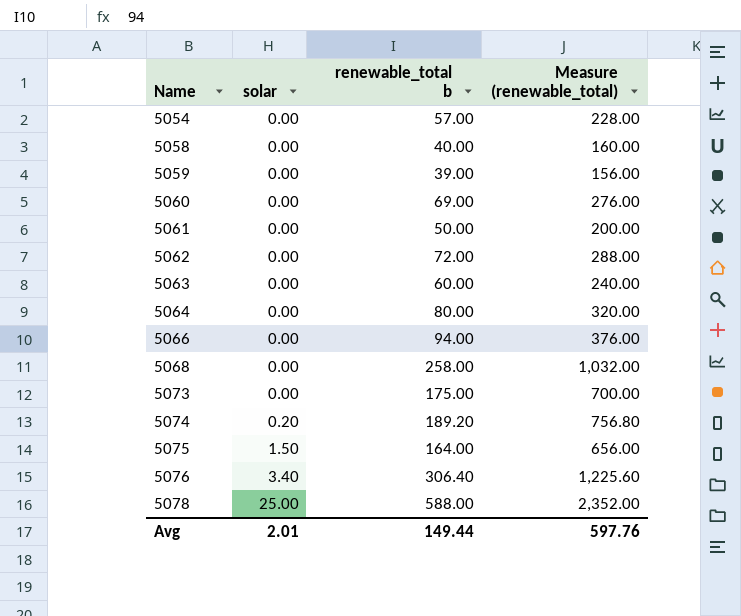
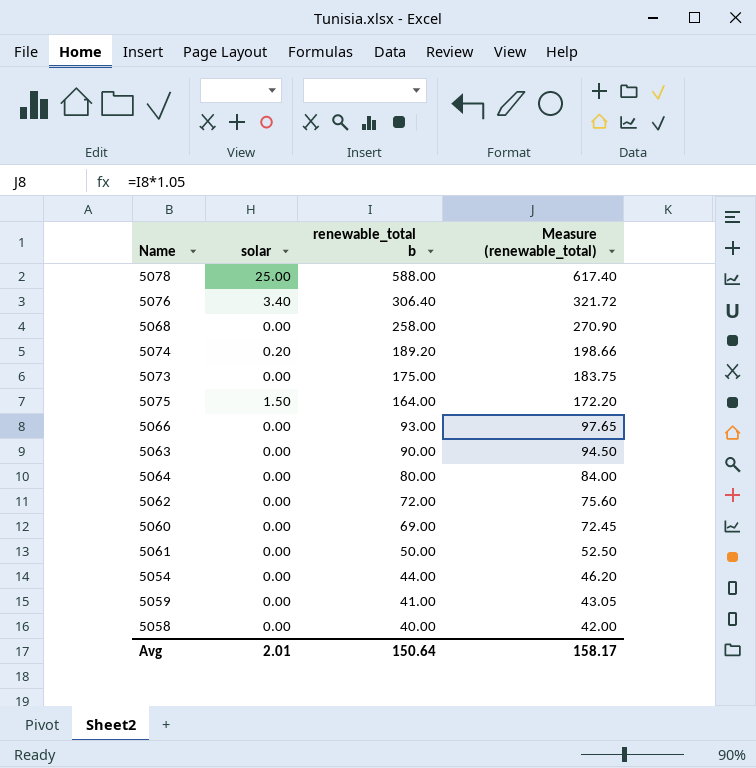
row order: Name ascending -> renewable_total b descending
column Measure (renewable_total) | formula: [renewable_total b] * 4 -> [renewable_total b] * 1.05
5066 | renewable_total b: 94.00 -> 93.00
5063 | renewable_total b: 60.00 -> 90.00
5054 | renewable_total b: 57.00 -> 44.00
5059 | renewable_total b: 39.00 -> 41.00
Avg | renewable_total b: 149.44 -> 150.64
Avg | Measure (renewable_total): 597.76 -> 158.17

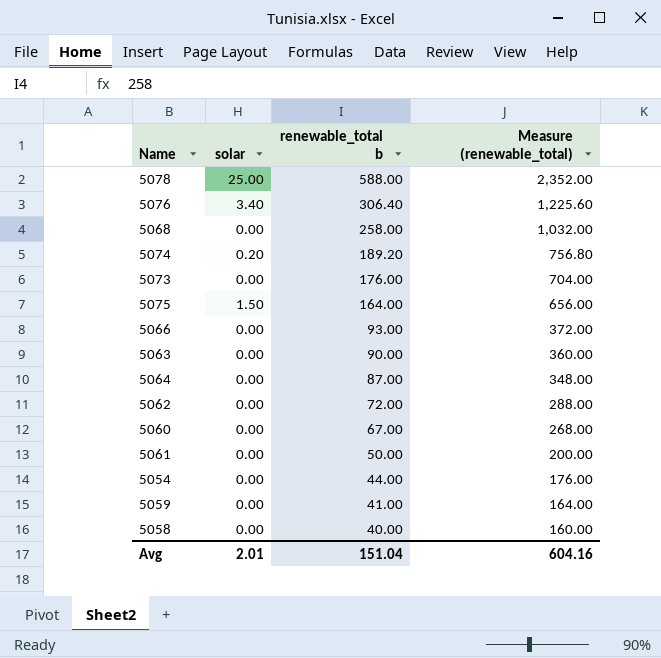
column Measure (renewable_total) | formula: [renewable_total b] * 1.05 -> [renewable_total b] * 4
5073 | renewable_total b: 175.00 -> 176.00
5064 | renewable_total b: 80.00 -> 87.00
5060 | renewable_total b: 69.00 -> 67.00
Avg | renewable_total b: 150.64 -> 151.04
Avg | Measure (renewable_total): 158.17 -> 604.16

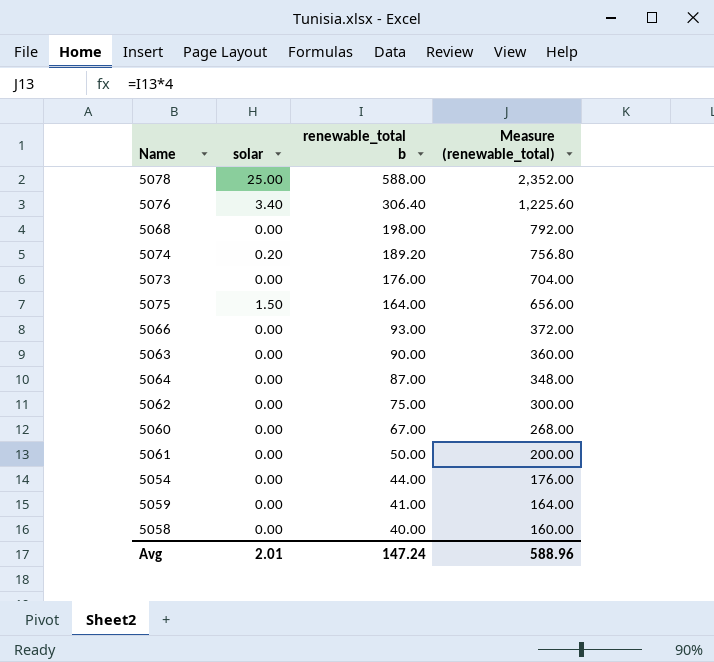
5068 | renewable_total b: 258.00 -> 198.00
5068 | Measure (renewable_total): 1,032.00 -> 792.00
5062 | renewable_total b: 72.00 -> 75.00
5062 | Measure (renewable_total): 288.00 -> 300.00
Avg | renewable_total b: 151.04 -> 147.24
Avg | Measure (renewable_total): 604.16 -> 588.96

